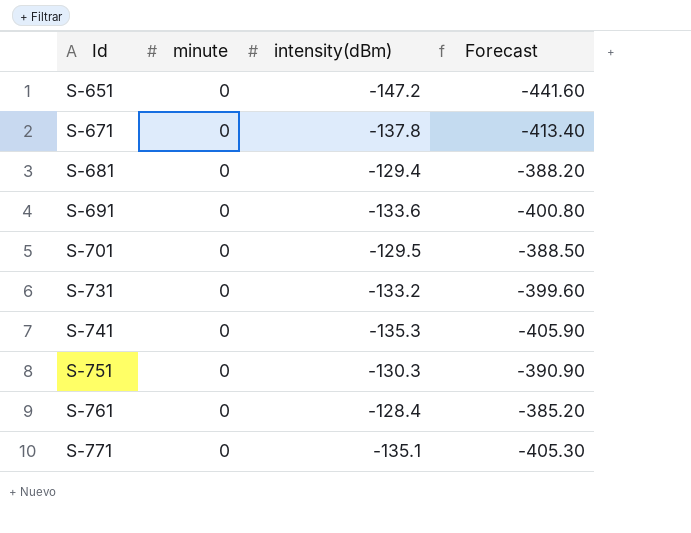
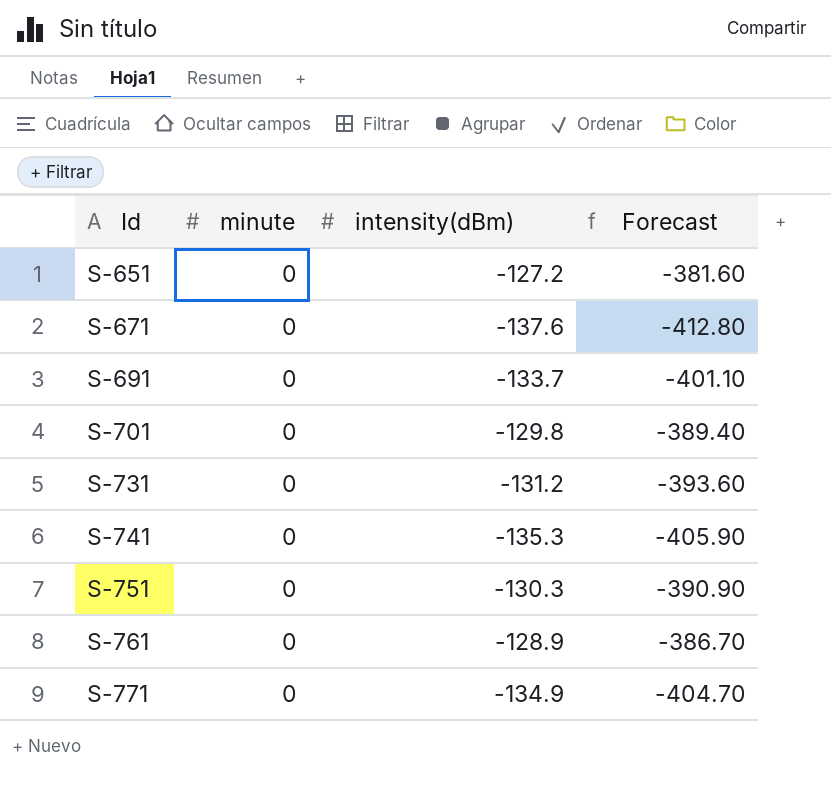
row S-681: 0 | -129.4 | -388.20 -> none
S-651 | intensity(dBm): -147.2 -> -127.2
S-651 | Forecast: -441.60 -> -381.60
S-671 | intensity(dBm): -137.8 -> -137.6
S-671 | Forecast: -413.40 -> -412.80
S-691 | intensity(dBm): -133.6 -> -133.7
S-691 | Forecast: -400.80 -> -401.10
S-701 | intensity(dBm): -129.5 -> -129.8
S-701 | Forecast: -388.50 -> -389.40
S-731 | intensity(dBm): -133.2 -> -131.2
S-731 | Forecast: -399.60 -> -393.60
S-761 | intensity(dBm): -128.4 -> -128.9
S-761 | Forecast: -385.20 -> -386.70
S-771 | intensity(dBm): -135.1 -> -134.9
S-771 | Forecast: -405.30 -> -404.70

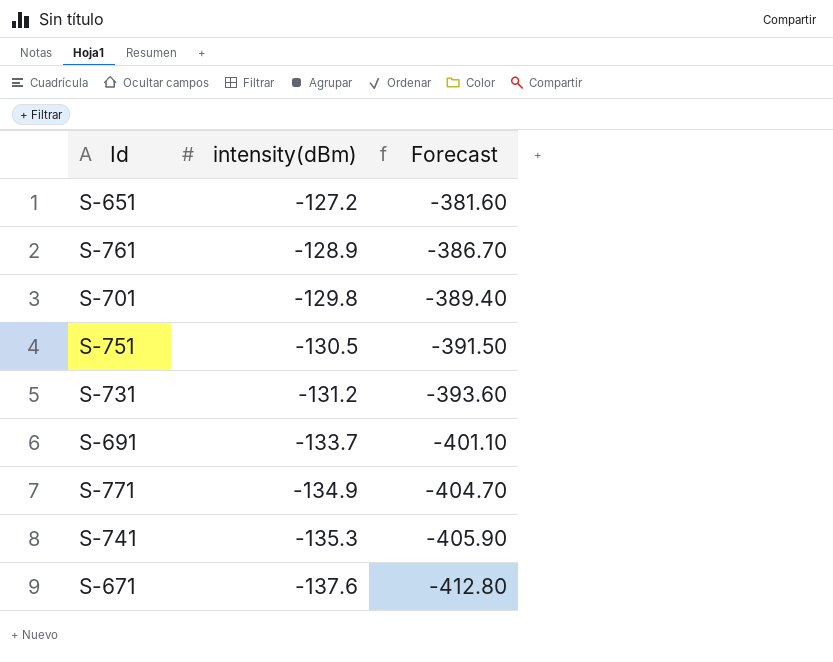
row order: Id ascending -> intensity(dBm) descending
column minute | position: 2 -> none
S-751 | intensity(dBm): -130.3 -> -130.5
S-751 | Forecast: -390.90 -> -391.50

